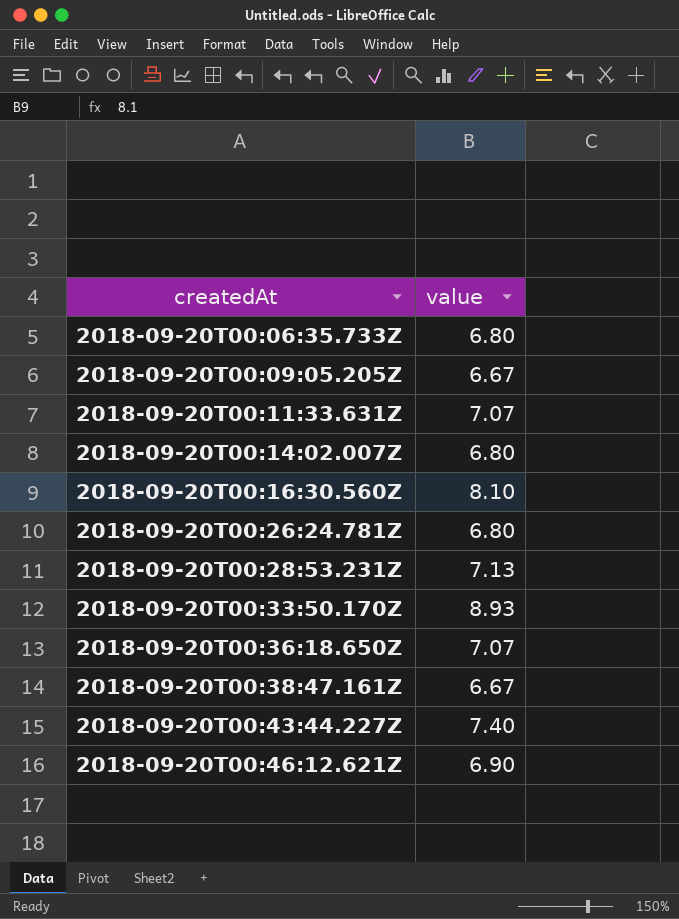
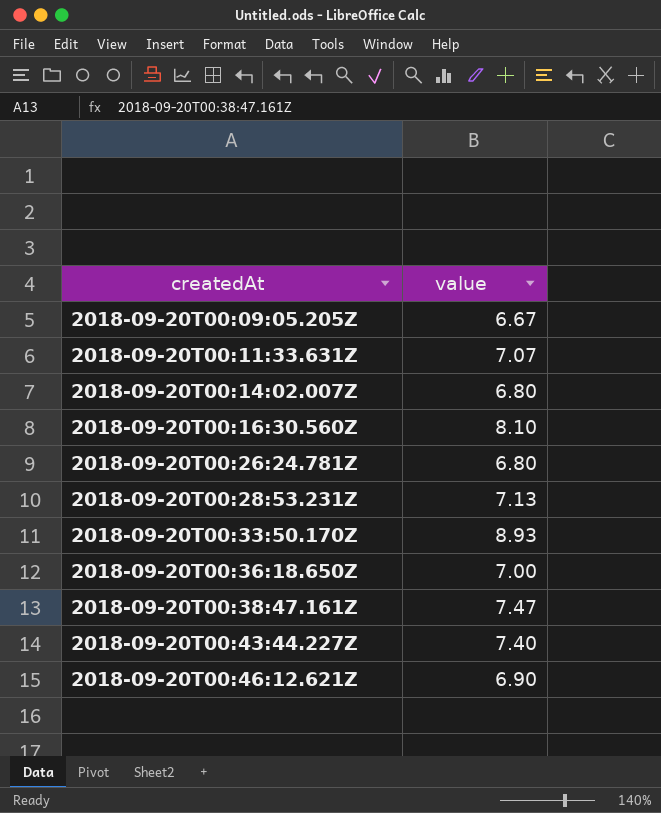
row 2018-09-20T00:06:35.733Z: 6.80 -> none
2018-09-20T00:36:18.650Z | value: 7.07 -> 7.00
2018-09-20T00:38:47.161Z | value: 6.67 -> 7.47

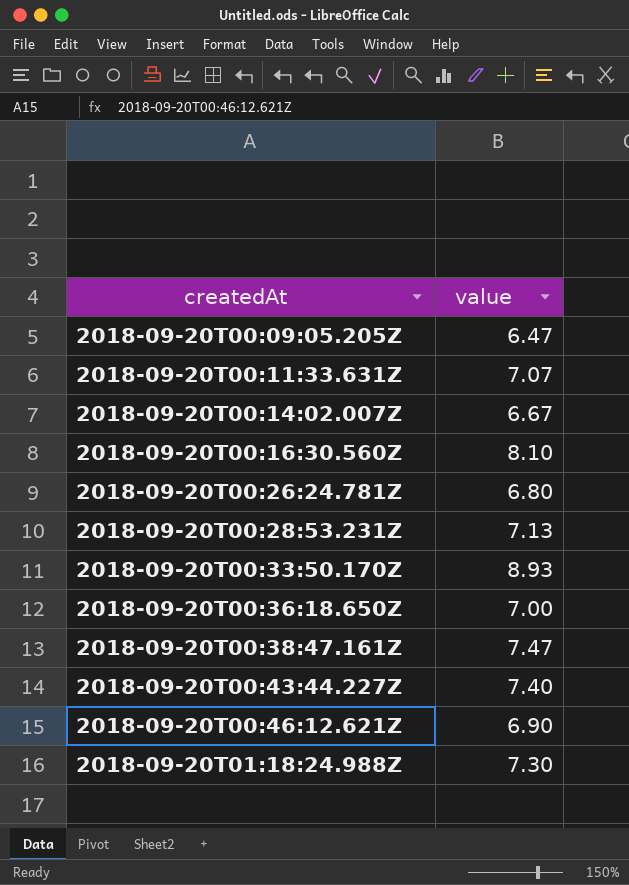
2018-09-20T00:09:05.205Z | value: 6.67 -> 6.47
2018-09-20T00:14:02.007Z | value: 6.80 -> 6.67
row 2018-09-20T01:18:24.988Z: none -> 7.30

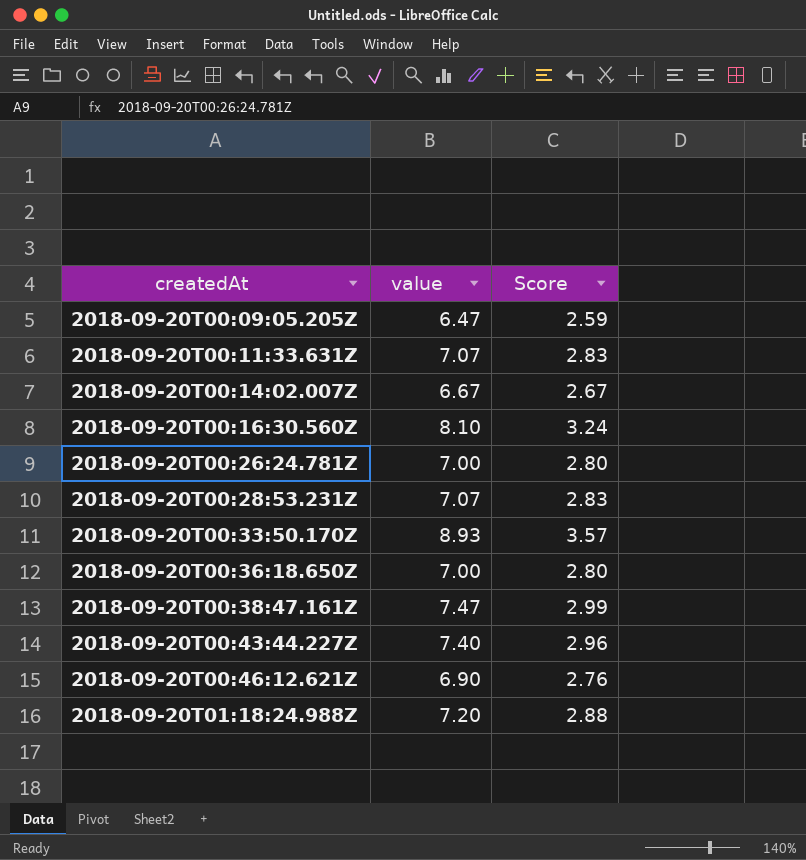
column Score | formula: none -> [value] * 0.4
2018-09-20T00:26:24.781Z | value: 6.80 -> 7.00
2018-09-20T00:28:53.231Z | value: 7.13 -> 7.07
2018-09-20T01:18:24.988Z | value: 7.30 -> 7.20

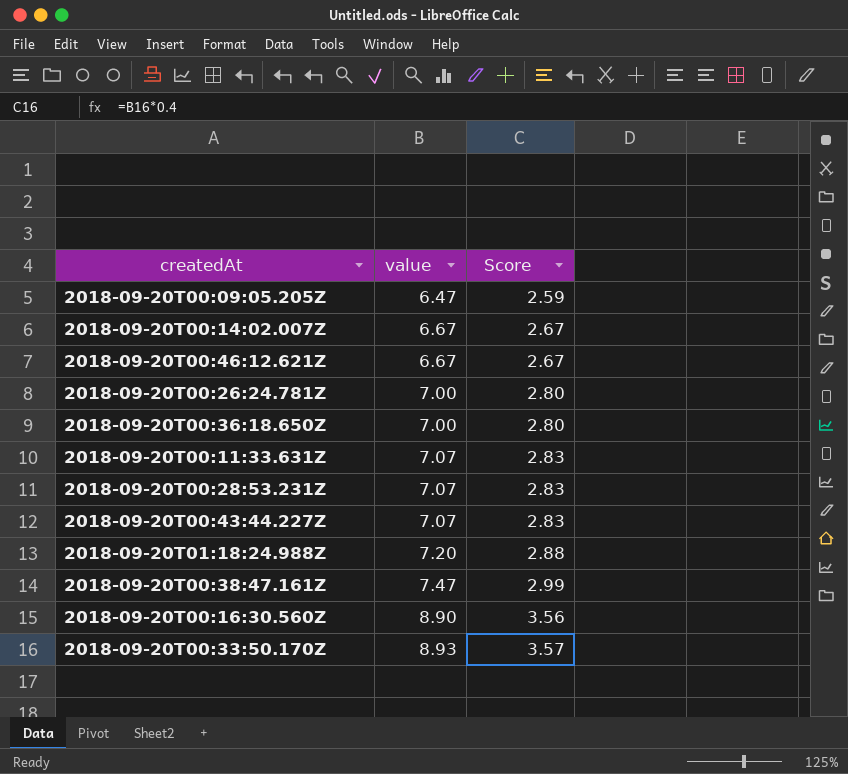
row order: createdAt ascending -> value ascending
2018-09-20T00:46:12.621Z | value: 6.90 -> 6.67
2018-09-20T00:46:12.621Z | Score: 2.76 -> 2.67
2018-09-20T00:43:44.227Z | value: 7.40 -> 7.07
2018-09-20T00:43:44.227Z | Score: 2.96 -> 2.83
2018-09-20T00:16:30.560Z | value: 8.10 -> 8.90
2018-09-20T00:16:30.560Z | Score: 3.24 -> 3.56

